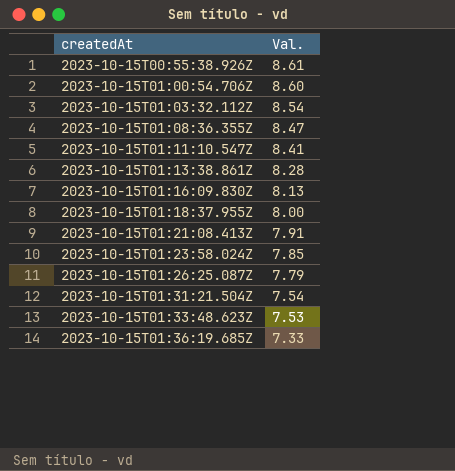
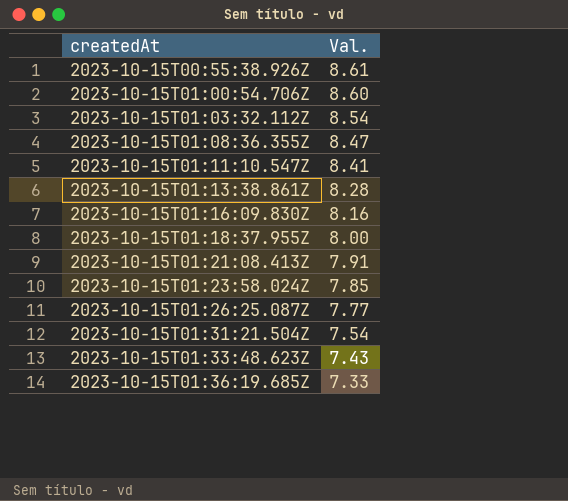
2023-10-15T01:16:09.830Z | Val.: 8.13 -> 8.16
2023-10-15T01:26:25.087Z | Val.: 7.79 -> 7.77
2023-10-15T01:33:48.623Z | Val.: 7.53 -> 7.43

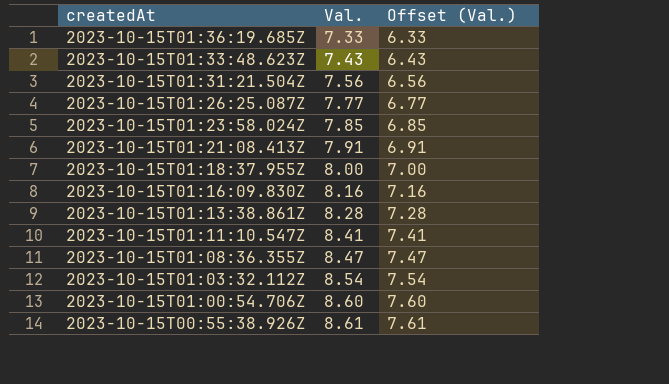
row order: createdAt ascending -> createdAt descending
column Offset (Val.) | formula: none -> [Val.] - 1
2023-10-15T01:31:21.504Z | Val.: 7.54 -> 7.56

